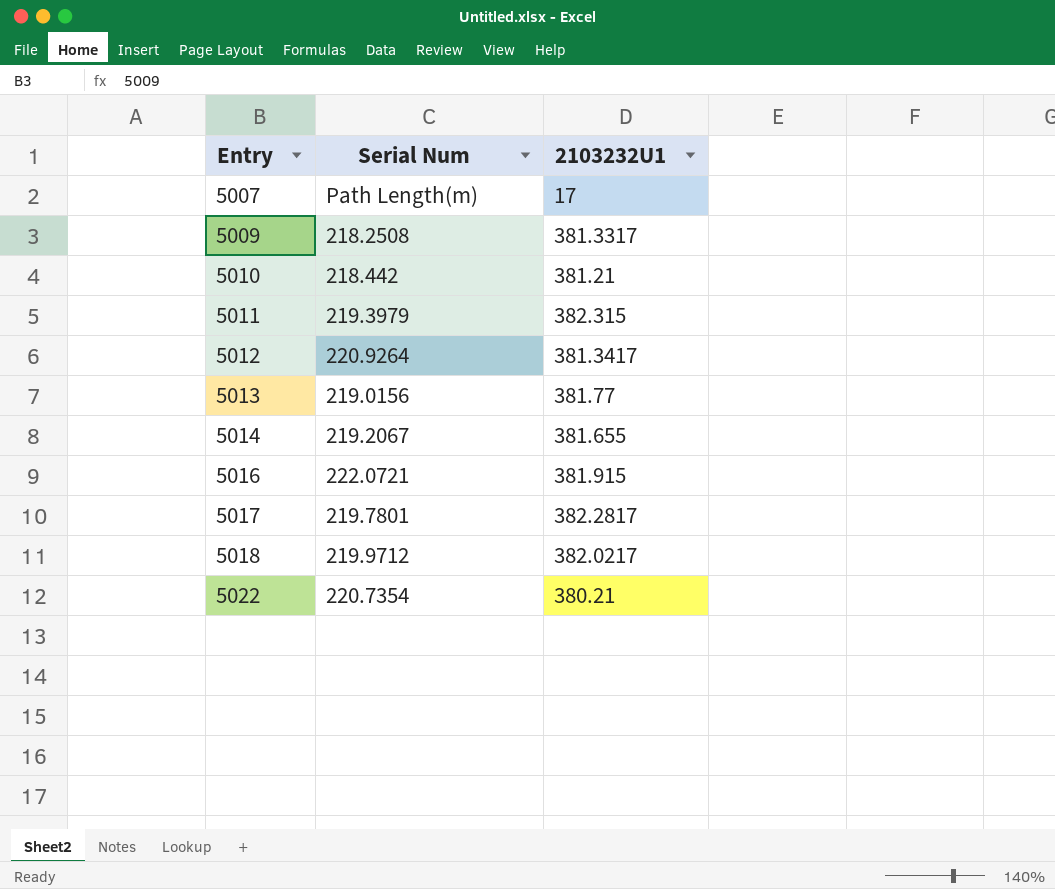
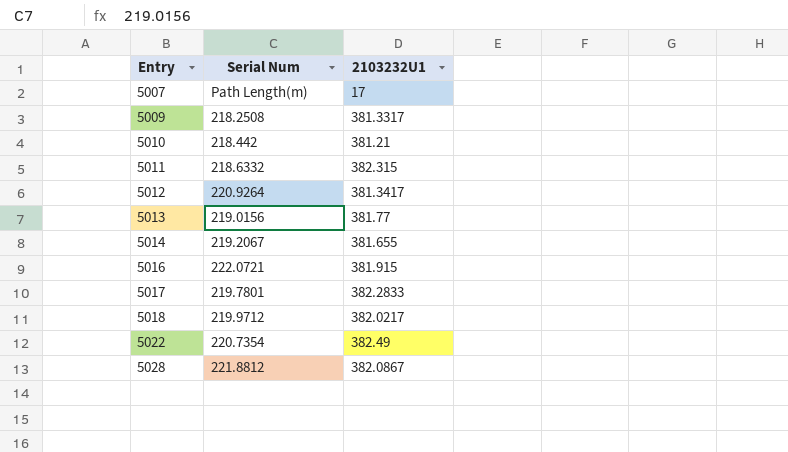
5011 | Serial Num: 219.3979 -> 218.6332
5017 | 2103232U1: 382.2817 -> 382.2833
5022 | 2103232U1: 380.21 -> 382.49
row 5028: none -> 221.8812 | 382.0867

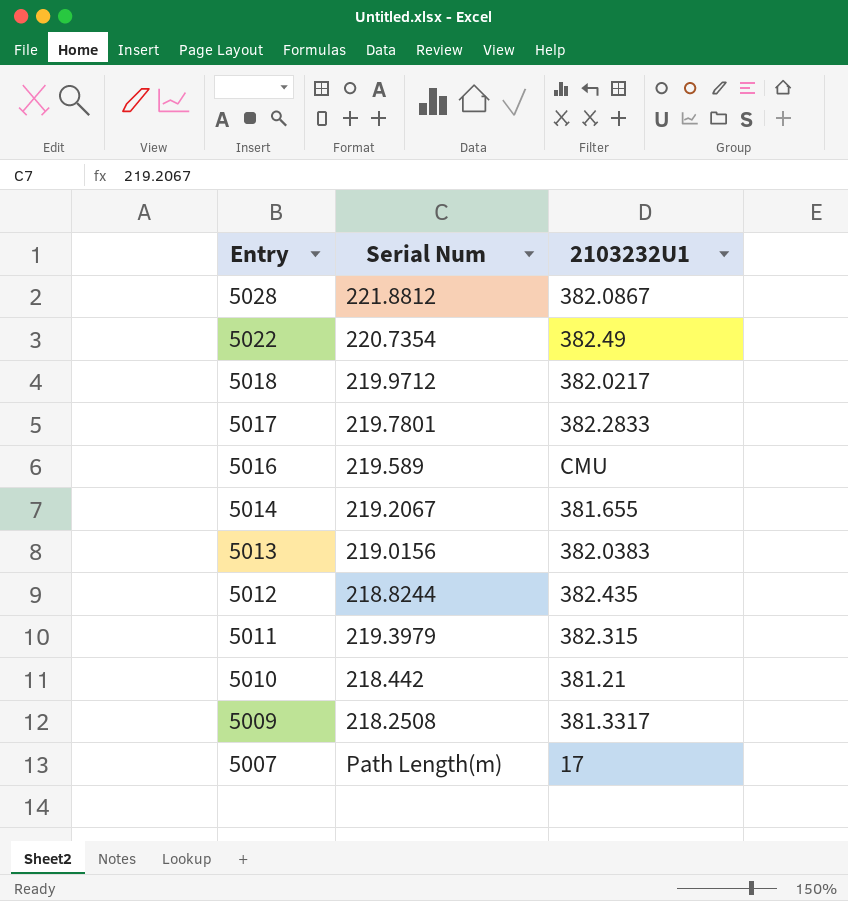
row order: Entry ascending -> Entry descending
5016 | Serial Num: 222.0721 -> 219.589
5016 | 2103232U1: 381.915 -> CMU
5013 | 2103232U1: 381.77 -> 382.0383
5012 | Serial Num: 220.9264 -> 218.8244
5012 | 2103232U1: 381.3417 -> 382.435
5011 | Serial Num: 218.6332 -> 219.3979

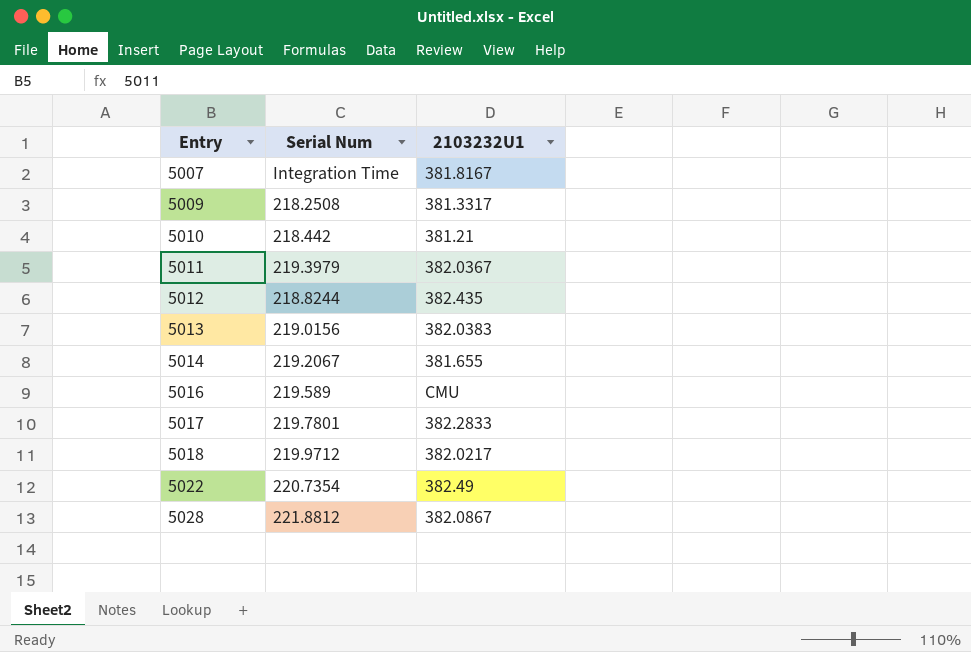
row order: Entry descending -> Entry ascending
5007 | Serial Num: Path Length(m) -> Integration Time
5007 | 2103232U1: 17 -> 381.8167
5011 | 2103232U1: 382.315 -> 382.0367

